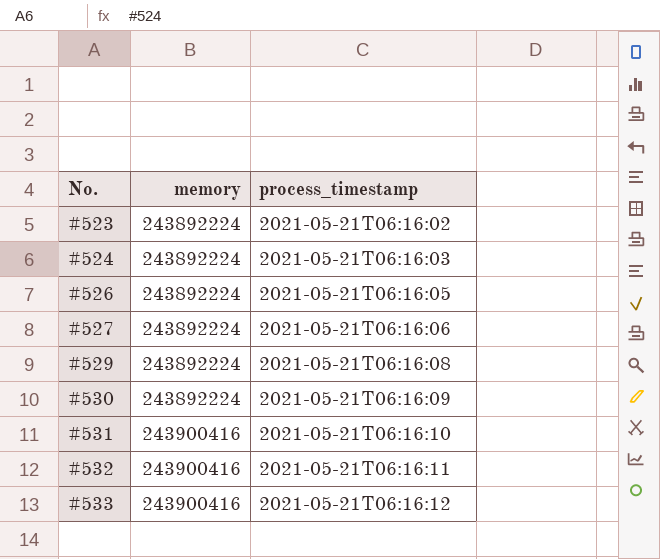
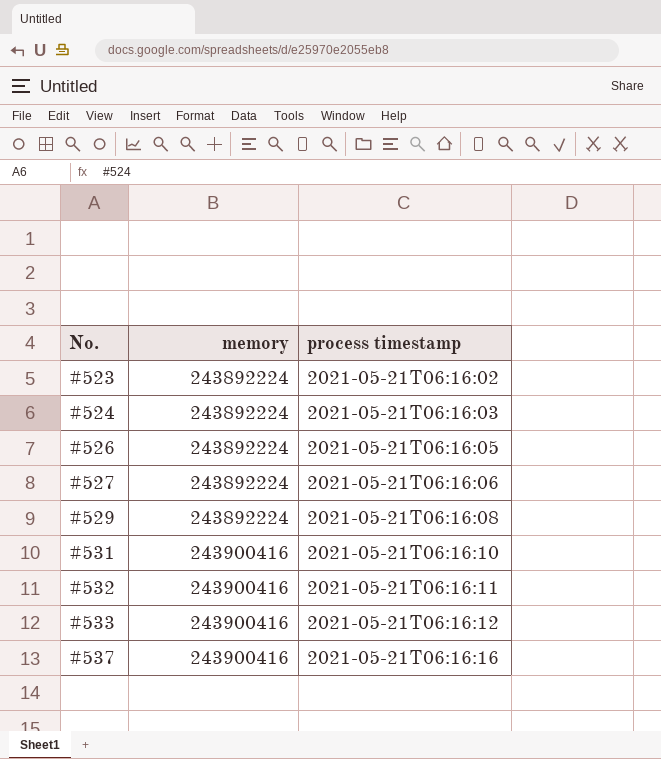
column name: process_timestamp -> process timestamp
row #530: 243892224 | 2021-05-21T06:16:09 -> none
row #537: none -> 243900416 | 2021-05-21T06:16:16

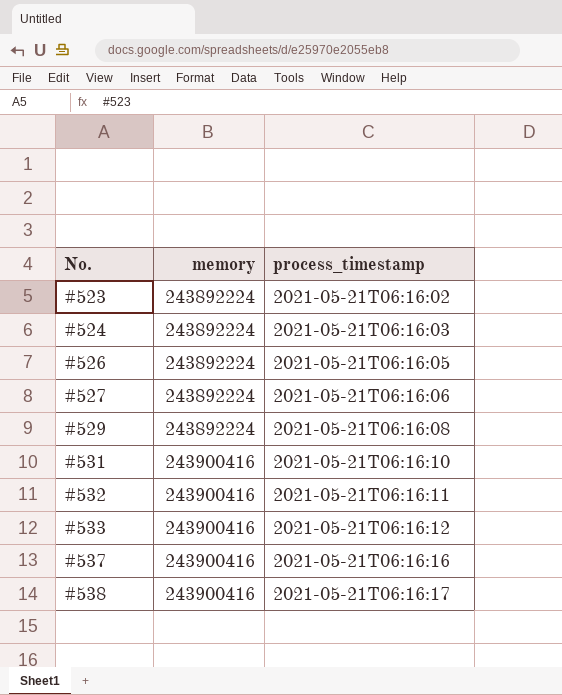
column name: process timestamp -> process_timestamp
row #538: none -> 243900416 | 2021-05-21T06:16:17

